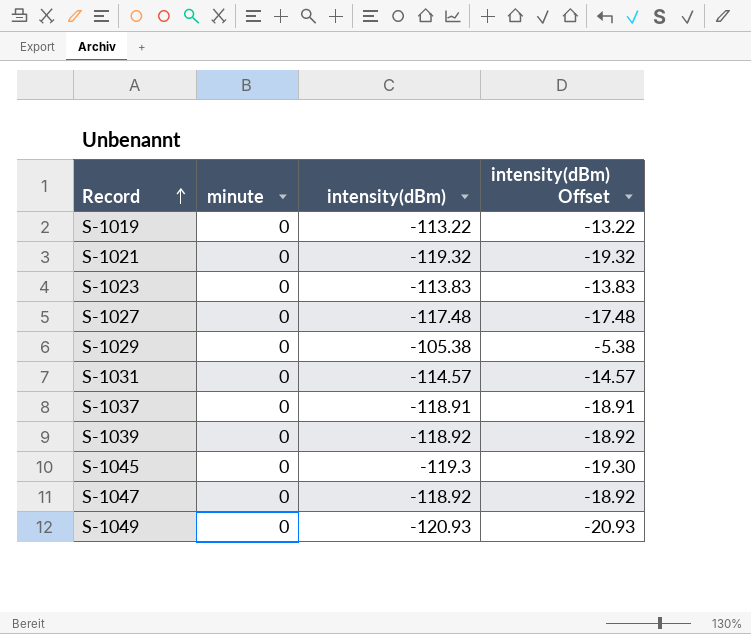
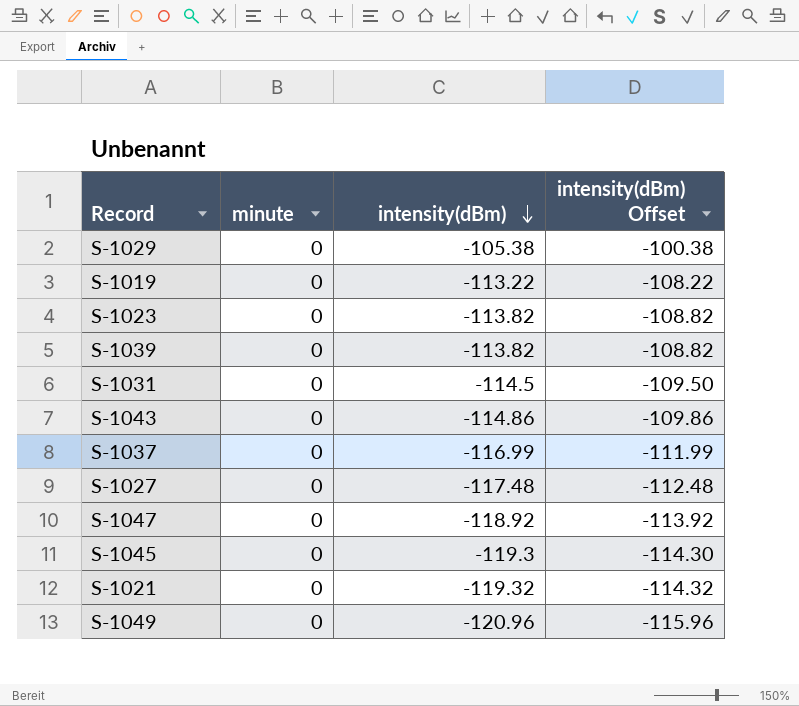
row order: Record ascending -> intensity(dBm) descending
column intensity(dBm) Offset | formula: [intensity(dBm)] + 100 -> [intensity(dBm)] + 5
S-1023 | intensity(dBm): -113.83 -> -113.82
S-1039 | intensity(dBm): -118.92 -> -113.82
S-1031 | intensity(dBm): -114.57 -> -114.5
row S-1043: none -> 0 | -114.86 | -109.86
S-1037 | intensity(dBm): -118.91 -> -116.99
S-1049 | intensity(dBm): -120.93 -> -120.96

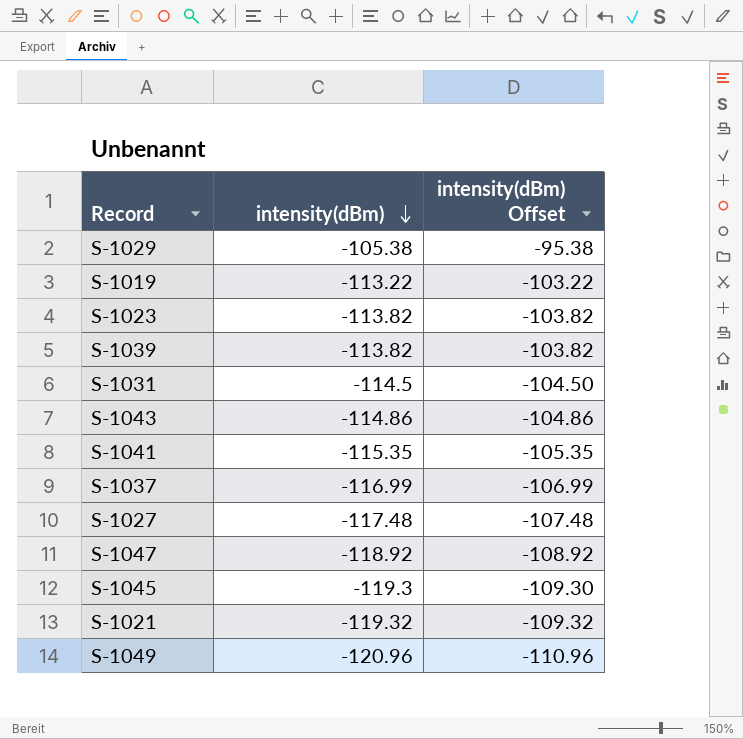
column minute | position: 2 -> none
column intensity(dBm) Offset | formula: [intensity(dBm)] + 5 -> [intensity(dBm)] + 10
row S-1041: none -> -115.35 | -105.35

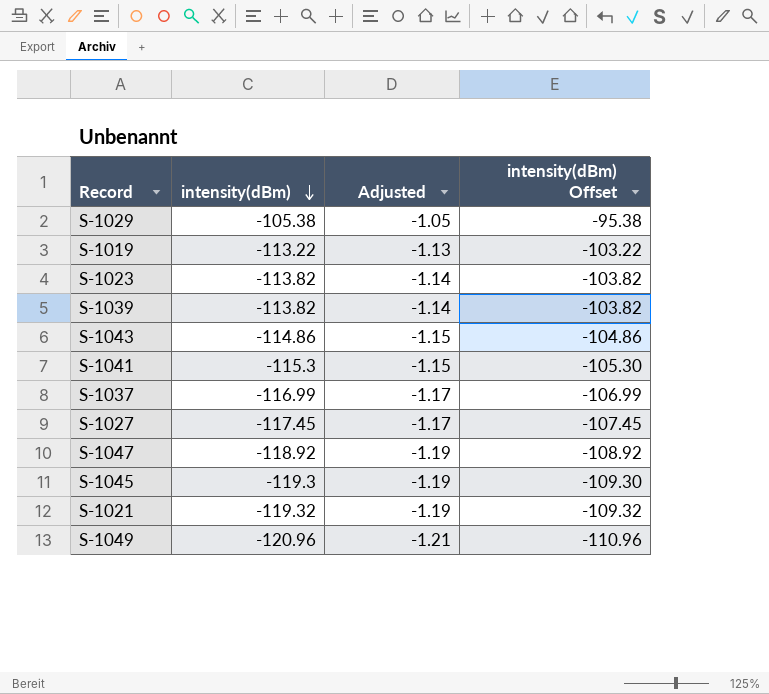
column Adjusted | formula: none -> [intensity(dBm)] * 0.01
row S-1031: -114.5 | -104.50 -> none
S-1041 | intensity(dBm): -115.35 -> -115.3
S-1041 | intensity(dBm) Offset: -105.35 -> -105.30
S-1027 | intensity(dBm): -117.48 -> -117.45
S-1027 | intensity(dBm) Offset: -107.48 -> -107.45

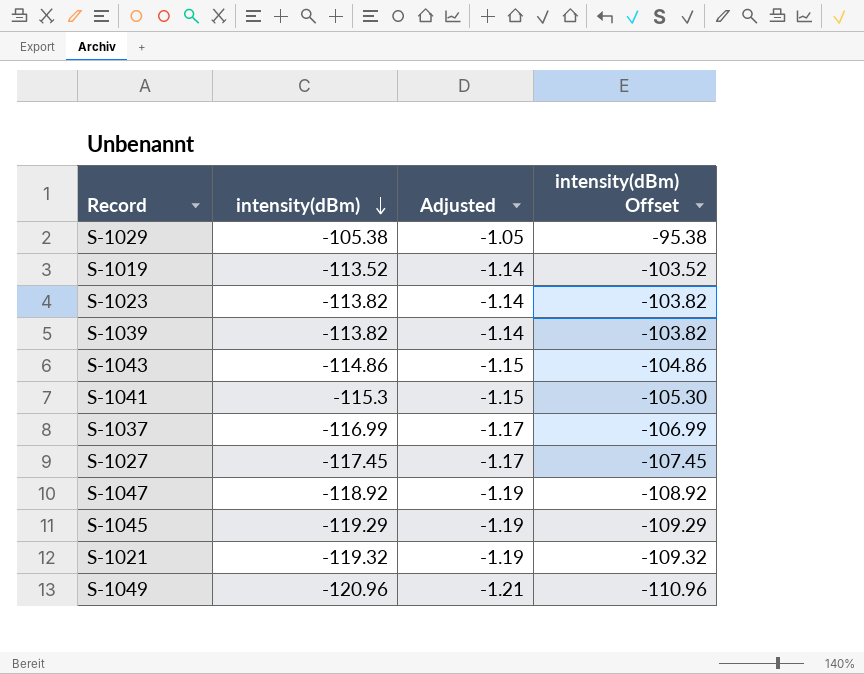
S-1019 | intensity(dBm): -113.22 -> -113.52
S-1019 | Adjusted: -1.13 -> -1.14
S-1019 | intensity(dBm) Offset: -103.22 -> -103.52
S-1045 | intensity(dBm): -119.3 -> -119.29
S-1045 | intensity(dBm) Offset: -109.30 -> -109.29

